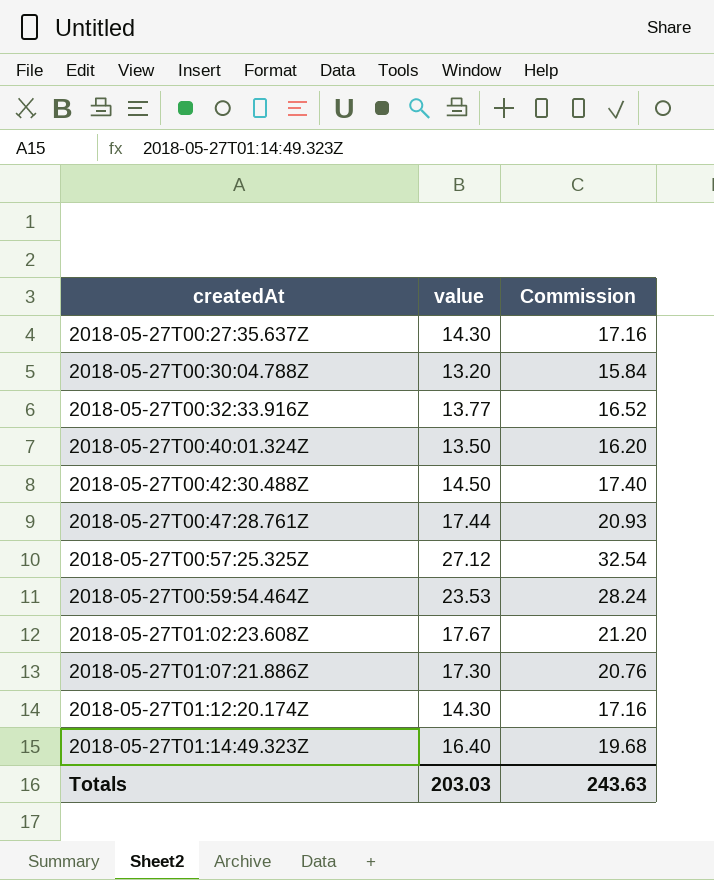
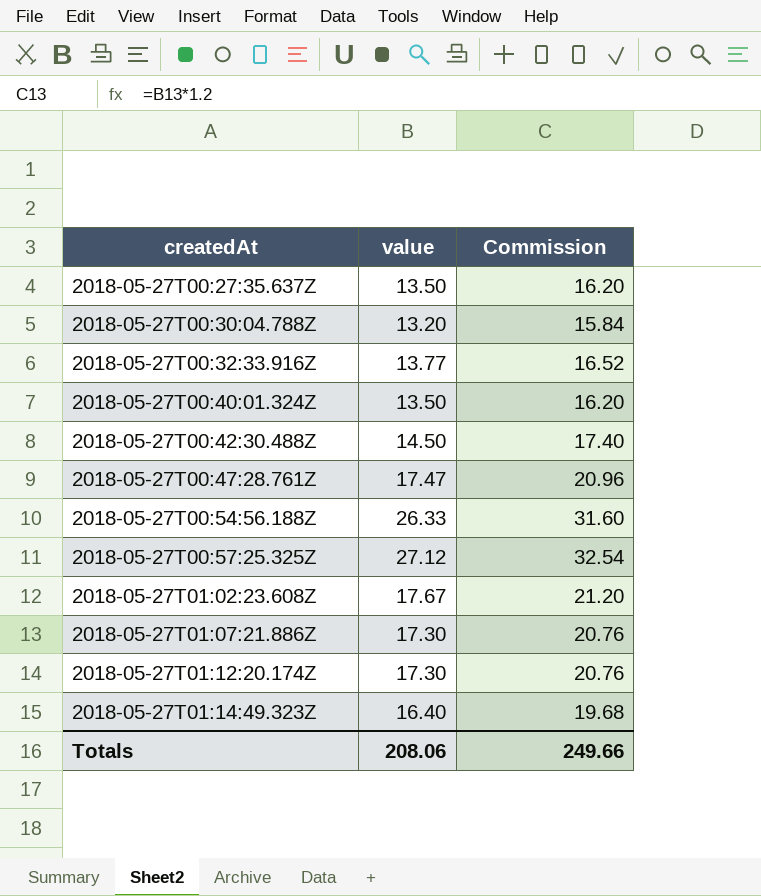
row 2018-05-27T00:59:54.464Z: 23.53 | 28.24 -> none
2018-05-27T00:27:35.637Z | value: 14.30 -> 13.50
2018-05-27T00:27:35.637Z | Commission: 17.16 -> 16.20
2018-05-27T00:47:28.761Z | value: 17.44 -> 17.47
2018-05-27T00:47:28.761Z | Commission: 20.93 -> 20.96
row 2018-05-27T00:54:56.188Z: none -> 26.33 | 31.60
2018-05-27T01:12:20.174Z | value: 14.30 -> 17.30
2018-05-27T01:12:20.174Z | Commission: 17.16 -> 20.76
Totals | value: 203.03 -> 208.06
Totals | Commission: 243.63 -> 249.66

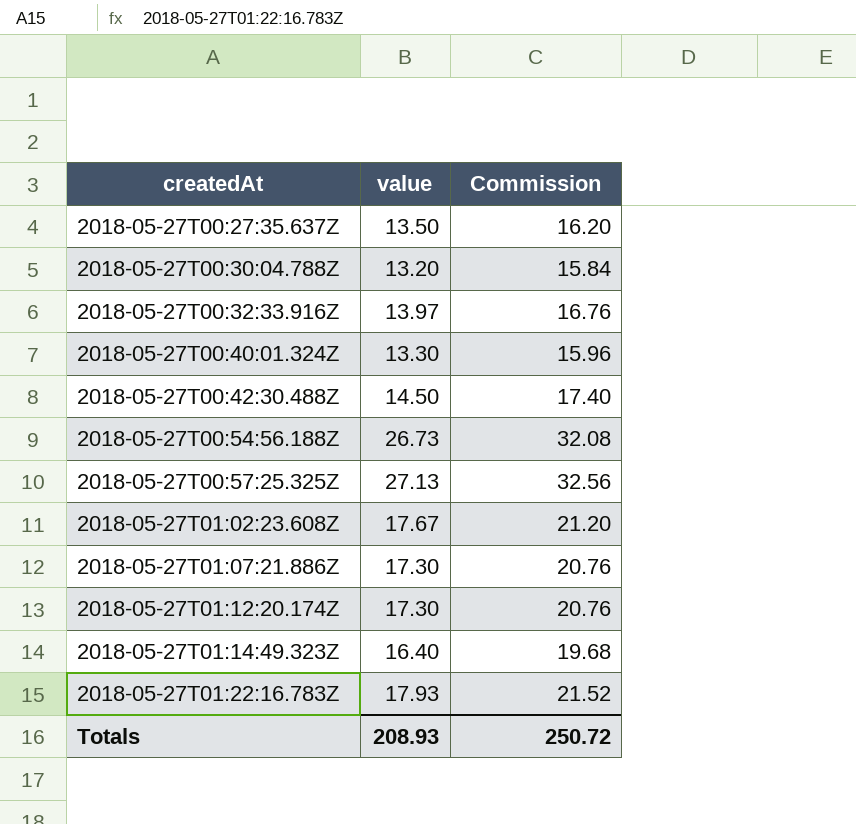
row 2018-05-27T00:47:28.761Z: 17.47 | 20.96 -> none
2018-05-27T00:32:33.916Z | value: 13.77 -> 13.97
2018-05-27T00:32:33.916Z | Commission: 16.52 -> 16.76
2018-05-27T00:40:01.324Z | value: 13.50 -> 13.30
2018-05-27T00:40:01.324Z | Commission: 16.20 -> 15.96
2018-05-27T00:54:56.188Z | value: 26.33 -> 26.73
2018-05-27T00:54:56.188Z | Commission: 31.60 -> 32.08
2018-05-27T00:57:25.325Z | value: 27.12 -> 27.13
2018-05-27T00:57:25.325Z | Commission: 32.54 -> 32.56
row 2018-05-27T01:22:16.783Z: none -> 17.93 | 21.52
Totals | value: 208.06 -> 208.93
Totals | Commission: 249.66 -> 250.72

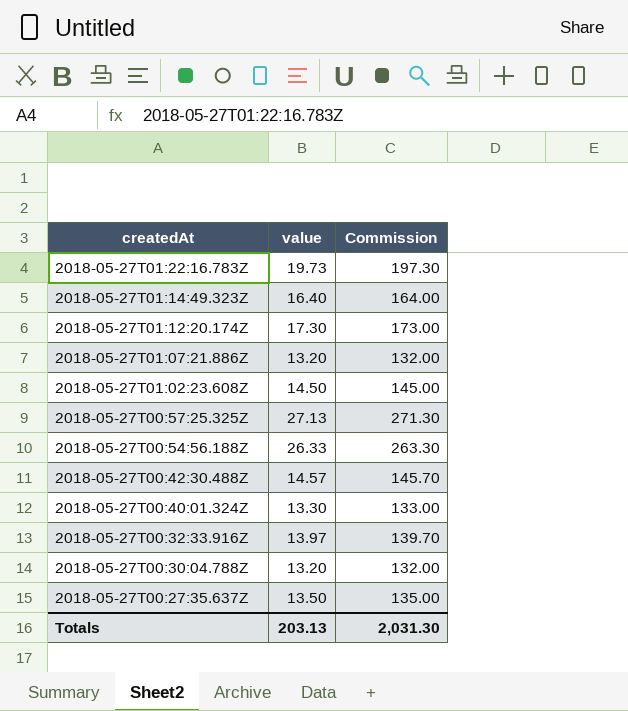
row order: createdAt ascending -> createdAt descending
column Commission | formula: [value] * 1.2 -> [value] * 10
2018-05-27T01:22:16.783Z | value: 17.93 -> 19.73
2018-05-27T01:07:21.886Z | value: 17.30 -> 13.20
2018-05-27T01:02:23.608Z | value: 17.67 -> 14.50
2018-05-27T00:54:56.188Z | value: 26.73 -> 26.33
2018-05-27T00:42:30.488Z | value: 14.50 -> 14.57
Totals | value: 208.93 -> 203.13
Totals | Commission: 250.72 -> 2,031.30

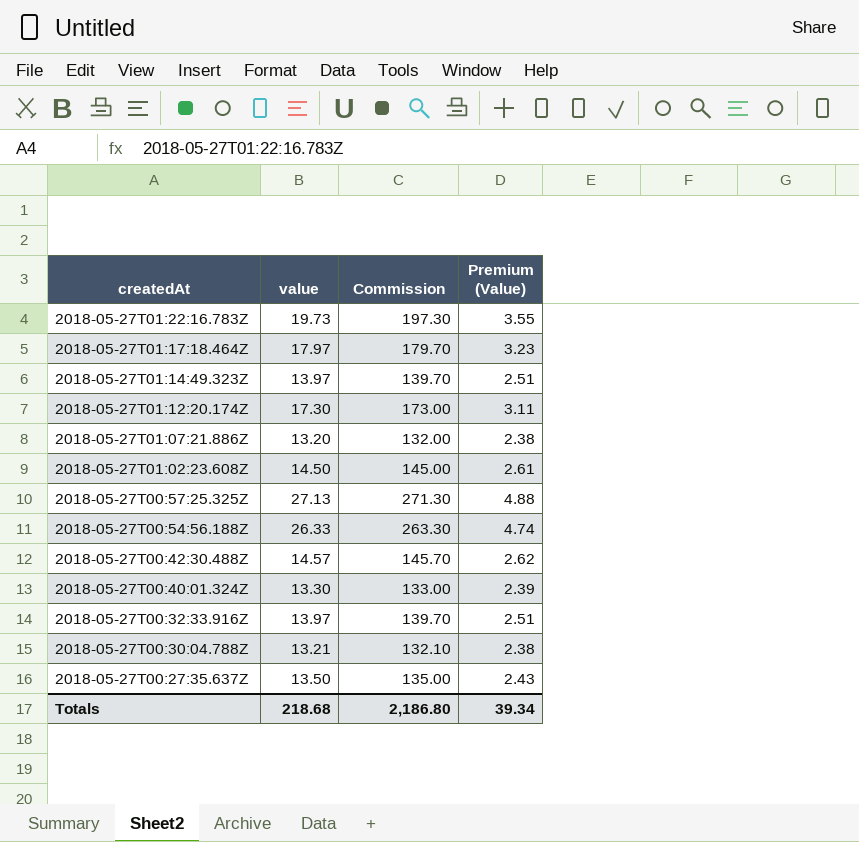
column Premium (Value) | formula: none -> [value] * 0.18
row 2018-05-27T01:17:18.464Z: none -> 17.97 | 179.70 | 3.23
2018-05-27T01:14:49.323Z | value: 16.40 -> 13.97
2018-05-27T01:14:49.323Z | Commission: 164.00 -> 139.70
2018-05-27T00:30:04.788Z | value: 13.20 -> 13.21
2018-05-27T00:30:04.788Z | Commission: 132.00 -> 132.10
Totals | value: 203.13 -> 218.68
Totals | Commission: 2,031.30 -> 2,186.80

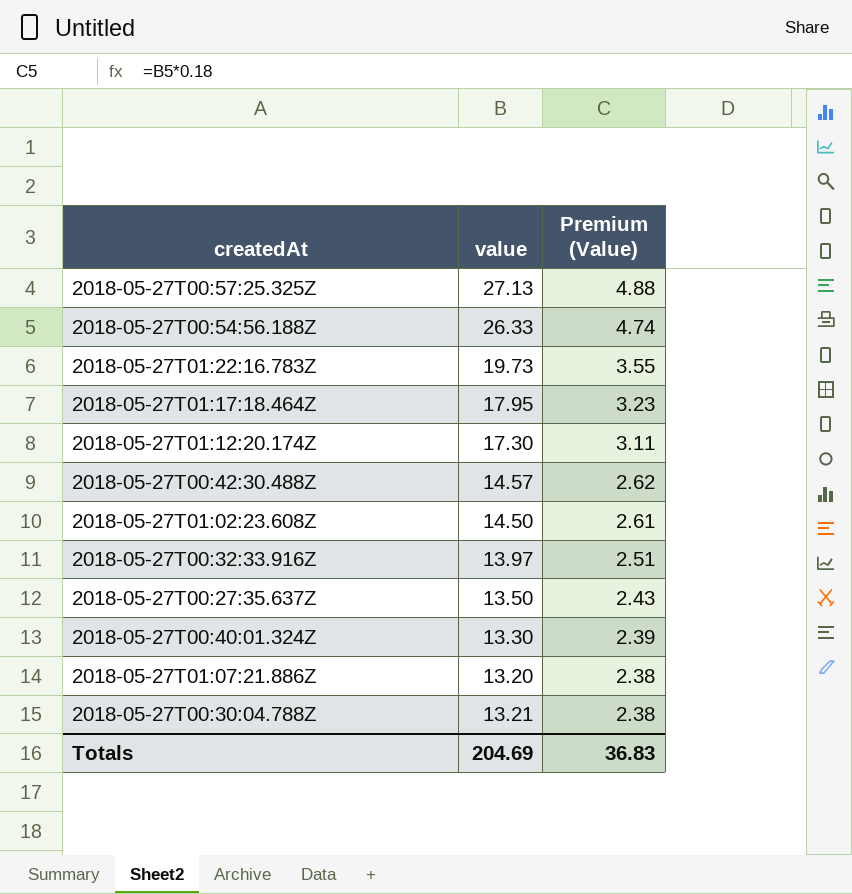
row order: createdAt descending -> Premium (Value) descending
column Commission | formula: [value] * 10 -> none
row 2018-05-27T01:14:49.323Z: 13.97 | 139.70 | 2.51 -> none
2018-05-27T01:17:18.464Z | value: 17.97 -> 17.95
Totals | value: 218.68 -> 204.69
Totals | Premium (Value): 39.34 -> 36.83

